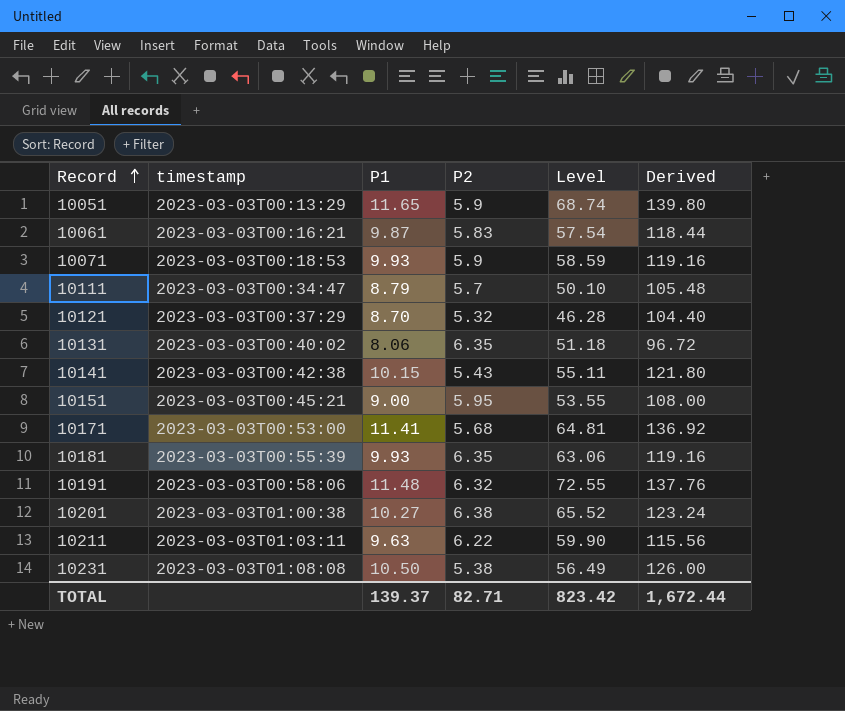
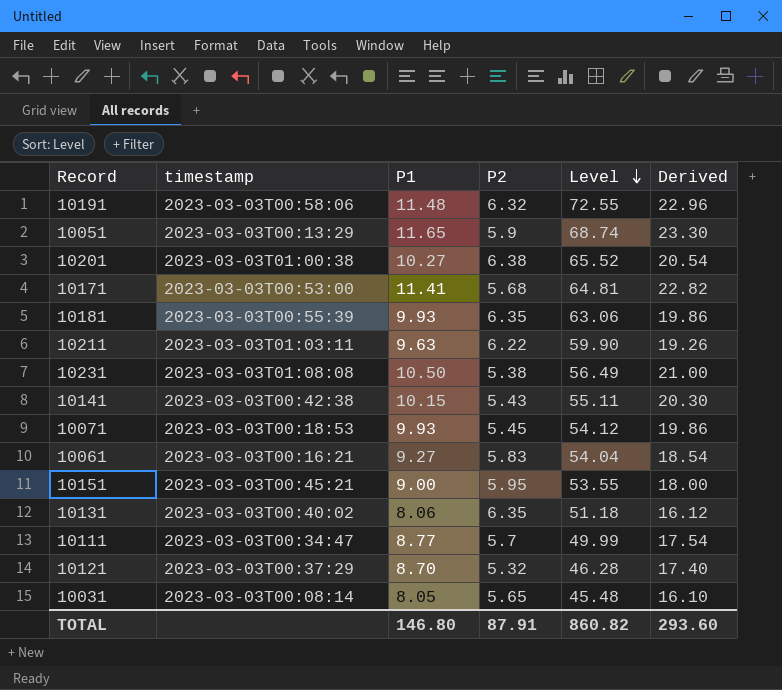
row order: Record ascending -> Level descending
column Derived | formula: [P1] * 12 -> [P1] * 2
10071 | P2: 5.9 -> 5.45
10071 | Level: 58.59 -> 54.12
10061 | P1: 9.87 -> 9.27
10061 | Level: 57.54 -> 54.04
10111 | P1: 8.79 -> 8.77
10111 | Level: 50.10 -> 49.99
row 10031: none -> 2023-03-03T00:08:14 | 8.05 | 5.65 | 45.48 | 16.10
TOTAL | P1: 139.37 -> 146.80
TOTAL | P2: 82.71 -> 87.91
TOTAL | Level: 823.42 -> 860.82
TOTAL | Derived: 1,672.44 -> 293.60

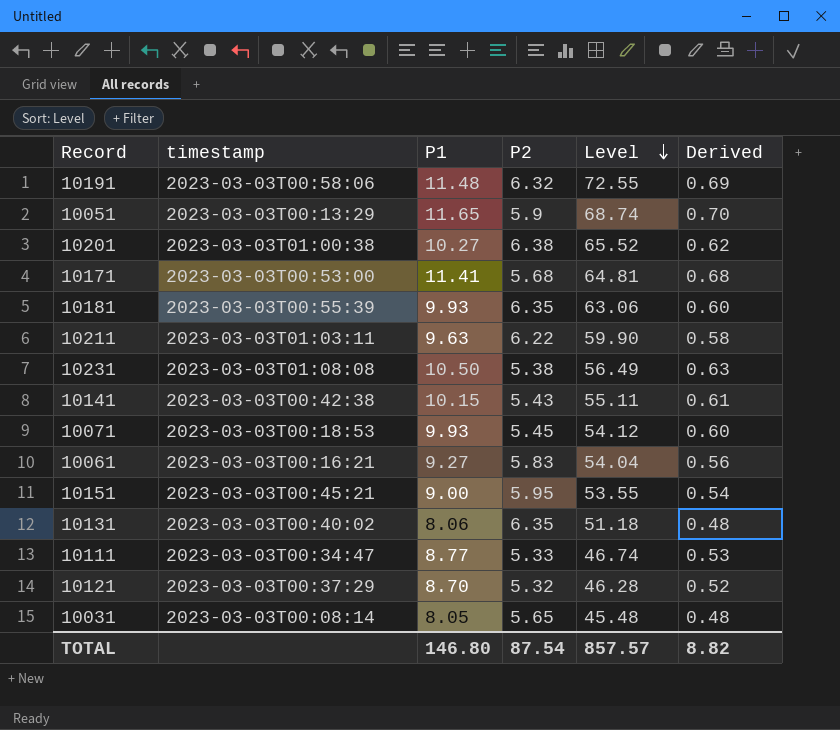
column Derived | formula: [P1] * 2 -> [P1] * 0.06
10111 | P2: 5.7 -> 5.33
10111 | Level: 49.99 -> 46.74
TOTAL | P2: 87.91 -> 87.54
TOTAL | Level: 860.82 -> 857.57
TOTAL | Derived: 293.60 -> 8.82

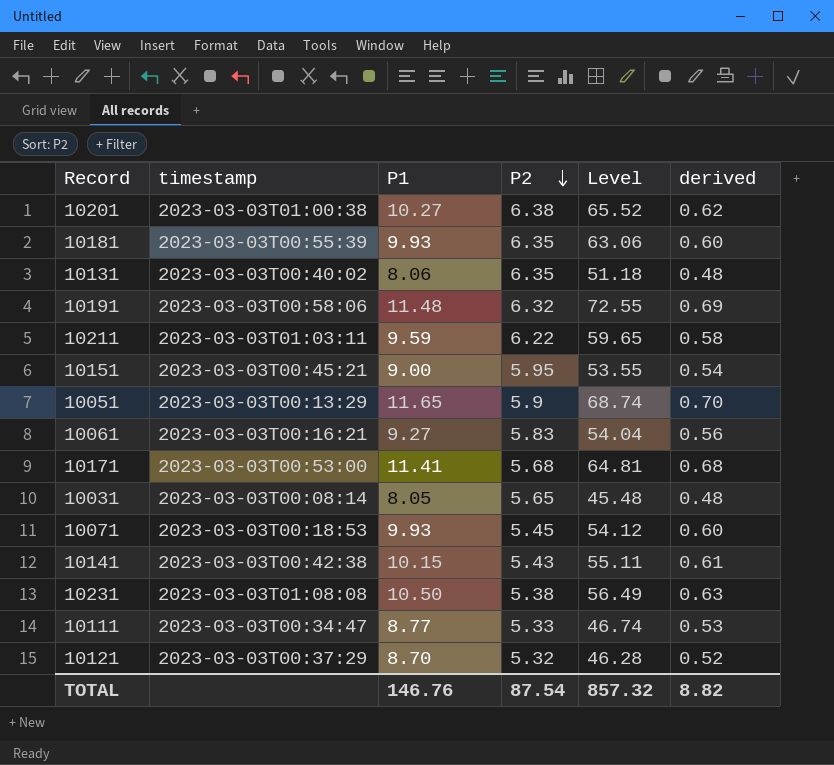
row order: Level descending -> P2 descending
column name: Derived -> derived
10211 | P1: 9.63 -> 9.59
10211 | Level: 59.90 -> 59.65
TOTAL | P1: 146.80 -> 146.76
TOTAL | Level: 857.57 -> 857.32

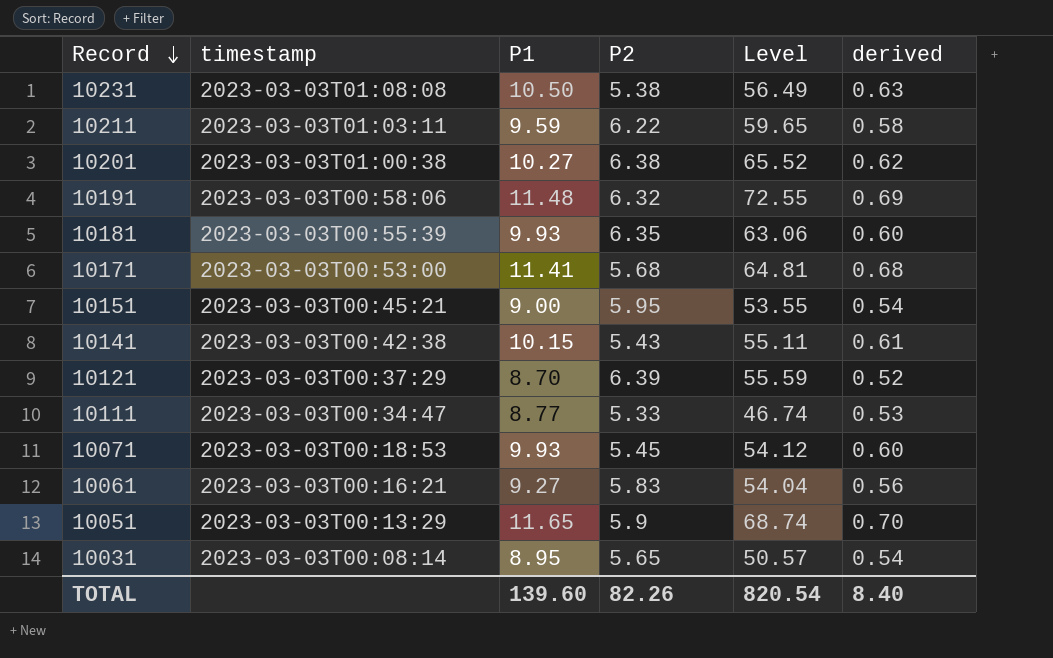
row order: P2 descending -> Record descending
row 10131: 2023-03-03T00:40:02 | 8.06 | 6.35 | 51.18 | 0.48 -> none
10121 | P2: 5.32 -> 6.39
10121 | Level: 46.28 -> 55.59
10031 | P1: 8.05 -> 8.95
10031 | Level: 45.48 -> 50.57
10031 | derived: 0.48 -> 0.54
TOTAL | P1: 146.76 -> 139.60
TOTAL | P2: 87.54 -> 82.26
TOTAL | Level: 857.32 -> 820.54
TOTAL | derived: 8.82 -> 8.40

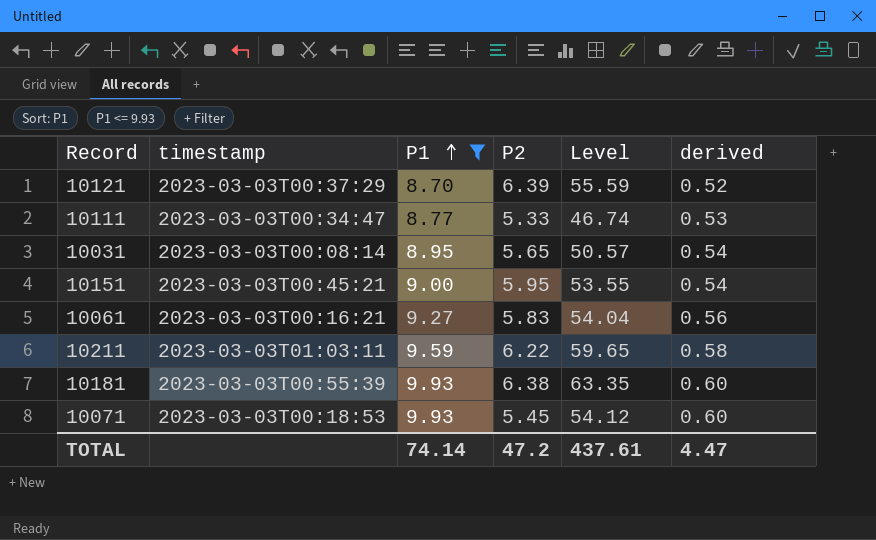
filter: none -> P1 <= 9.93
row order: Record descending -> P1 ascending
10181 | P2: 6.35 -> 6.38
10181 | Level: 63.06 -> 63.35
TOTAL | P1: 139.60 -> 74.14
TOTAL | P2: 82.26 -> 47.2
TOTAL | Level: 820.54 -> 437.61
TOTAL | derived: 8.40 -> 4.47

